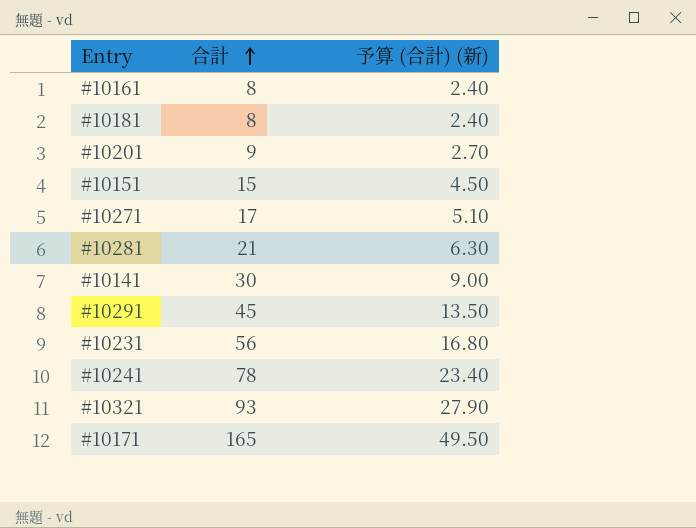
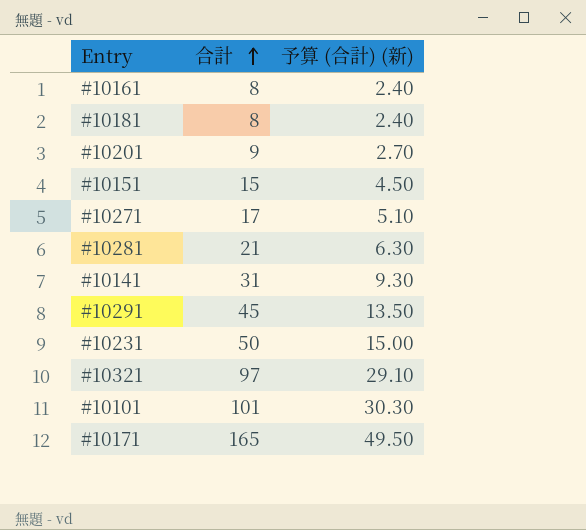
row #10241: 78 | 23.40 -> none
#10141 | 合計: 30 -> 31
#10141 | 予算 (合計) (新): 9.00 -> 9.30
#10231 | 合計: 56 -> 50
#10231 | 予算 (合計) (新): 16.80 -> 15.00
#10321 | 合計: 93 -> 97
#10321 | 予算 (合計) (新): 27.90 -> 29.10
row #10101: none -> 101 | 30.30

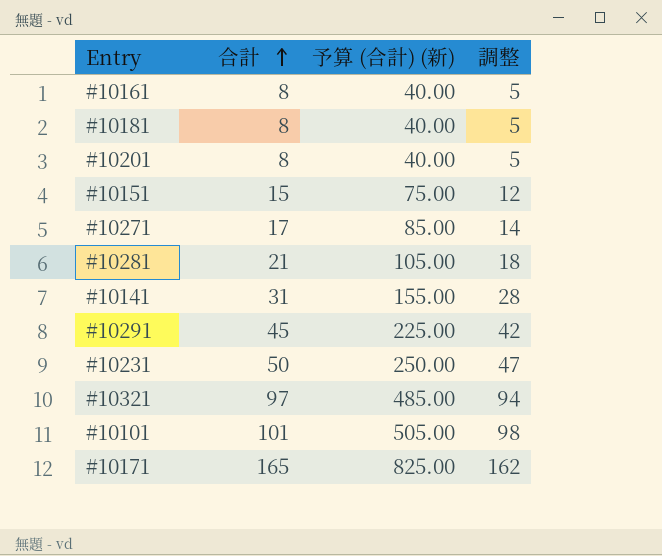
column 予算 (合計) (新) | formula: [合計] * 0.3 -> [合計] * 5
column 調整 | formula: none -> [合計] - 3
#10201 | 合計: 9 -> 8

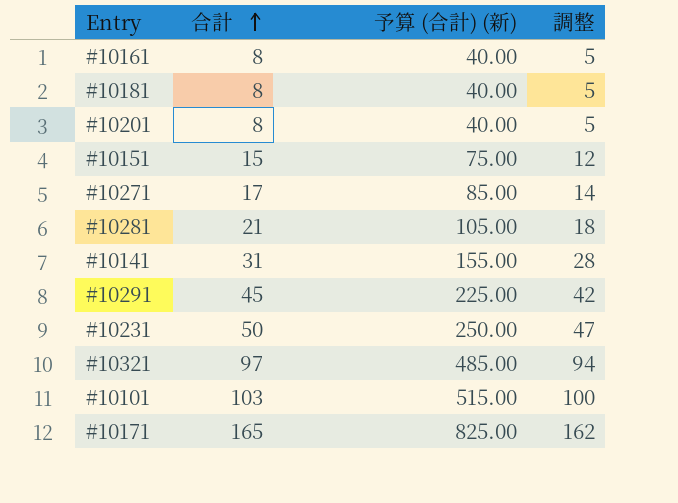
#10101 | 合計: 101 -> 103
#10101 | 予算 (合計) (新): 505.00 -> 515.00
#10101 | 調整: 98 -> 100

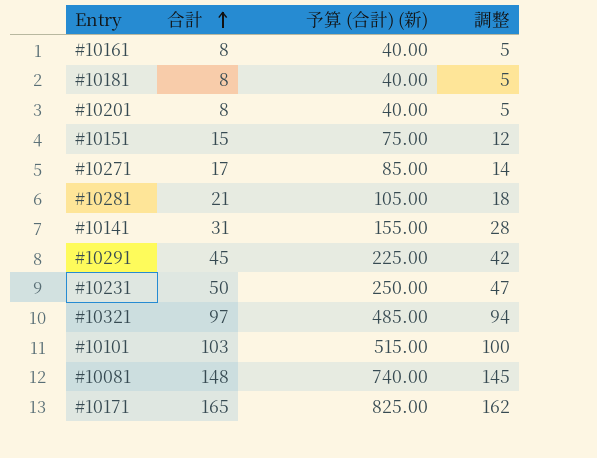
row #10081: none -> 148 | 740.00 | 145

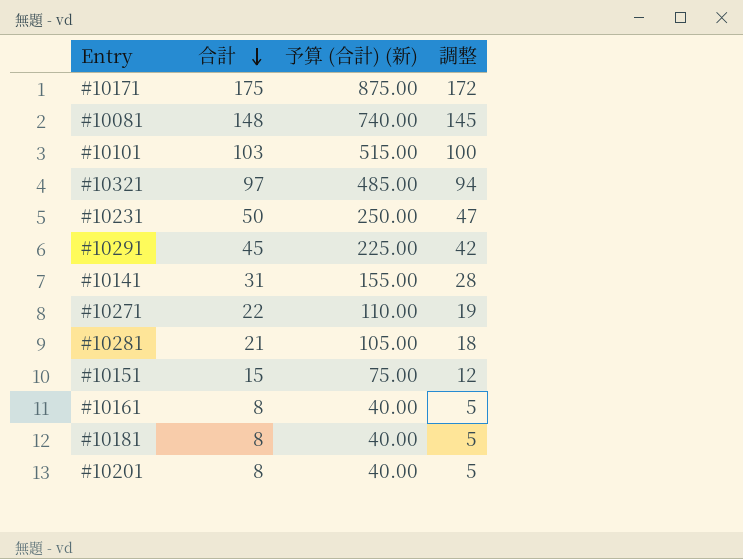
row order: 合計 ascending -> 合計 descending
#10171 | 合計: 165 -> 175
#10171 | 予算 (合計) (新): 825.00 -> 875.00
#10171 | 調整: 162 -> 172
#10271 | 合計: 17 -> 22
#10271 | 予算 (合計) (新): 85.00 -> 110.00
#10271 | 調整: 14 -> 19

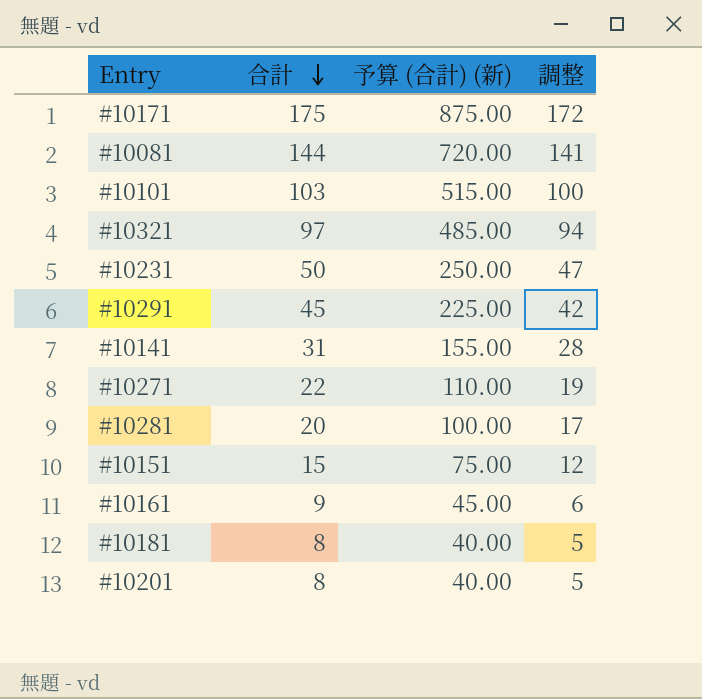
#10081 | 合計: 148 -> 144
#10081 | 予算 (合計) (新): 740.00 -> 720.00
#10081 | 調整: 145 -> 141
#10281 | 合計: 21 -> 20
#10281 | 予算 (合計) (新): 105.00 -> 100.00
#10281 | 調整: 18 -> 17
#10161 | 合計: 8 -> 9
#10161 | 予算 (合計) (新): 40.00 -> 45.00
#10161 | 調整: 5 -> 6

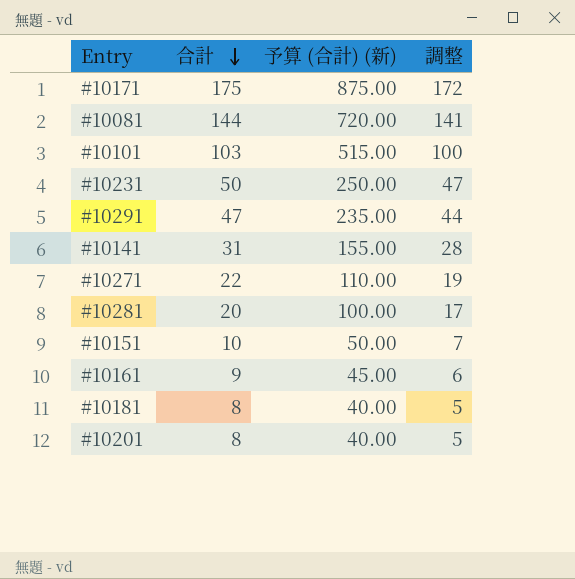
row #10321: 97 | 485.00 | 94 -> none
#10291 | 合計: 45 -> 47
#10291 | 予算 (合計) (新): 225.00 -> 235.00
#10291 | 調整: 42 -> 44
#10151 | 合計: 15 -> 10
#10151 | 予算 (合計) (新): 75.00 -> 50.00
#10151 | 調整: 12 -> 7

